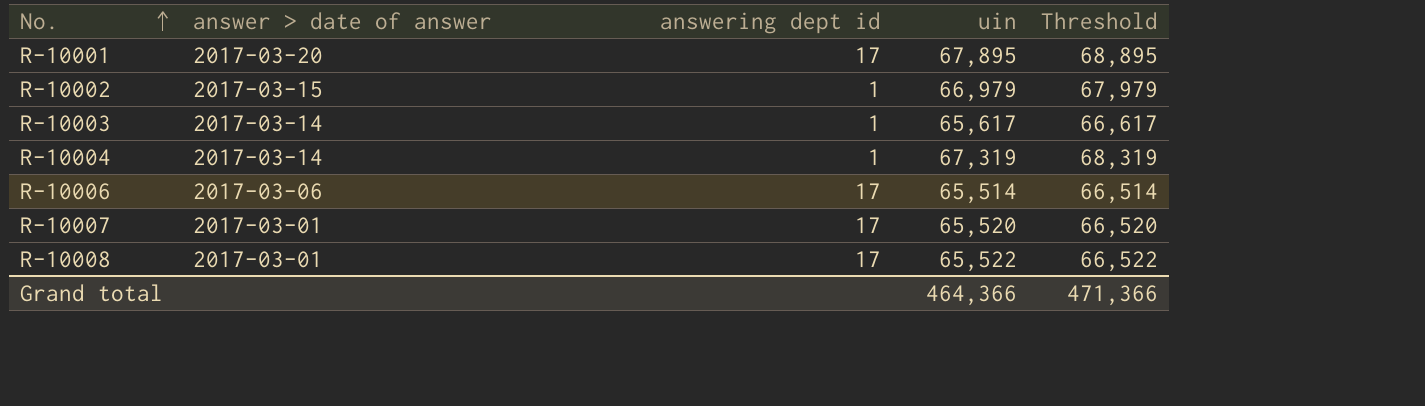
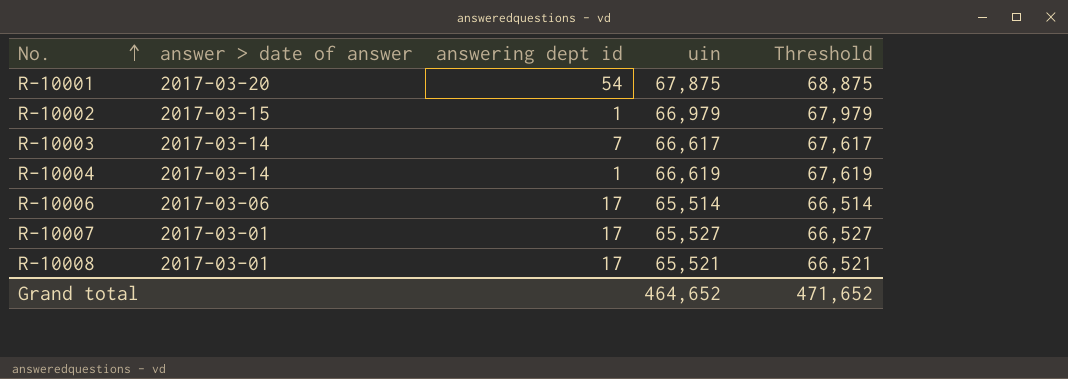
R-10001 | answering dept id: 17 -> 54
R-10001 | uin: 67,895 -> 67,875
R-10001 | Threshold: 68,895 -> 68,875
R-10003 | answering dept id: 1 -> 7
R-10003 | uin: 65,617 -> 66,617
R-10003 | Threshold: 66,617 -> 67,617
R-10004 | uin: 67,319 -> 66,619
R-10004 | Threshold: 68,319 -> 67,619
R-10007 | uin: 65,520 -> 65,527
R-10007 | Threshold: 66,520 -> 66,527
R-10008 | uin: 65,522 -> 65,521
R-10008 | Threshold: 66,522 -> 66,521
Grand total | uin: 464,366 -> 464,652
Grand total | Threshold: 471,366 -> 471,652

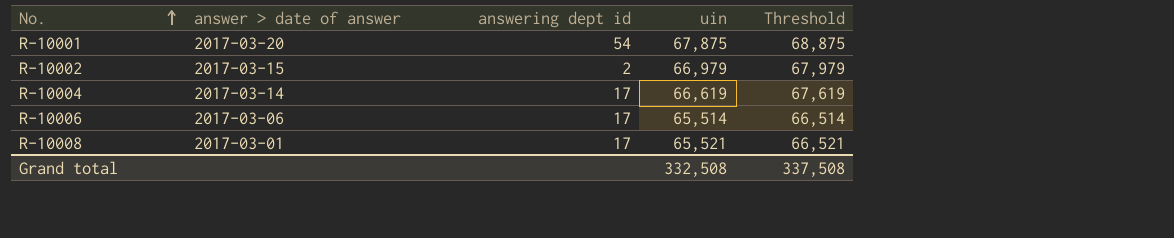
row R-10003: 2017-03-14 | 7 | 66,617 | 67,617 -> none
row R-10007: 2017-03-01 | 17 | 65,527 | 66,527 -> none
R-10002 | answering dept id: 1 -> 2
R-10004 | answering dept id: 1 -> 17
Grand total | uin: 464,652 -> 332,508
Grand total | Threshold: 471,652 -> 337,508

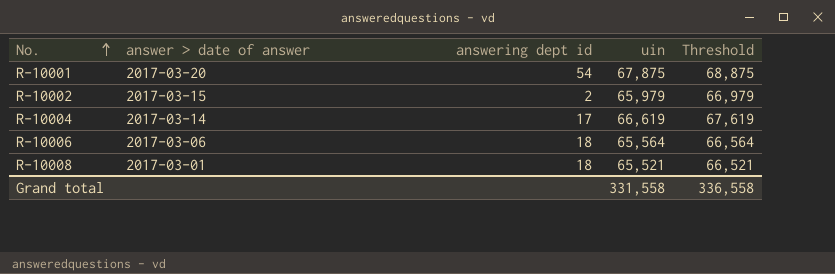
R-10002 | uin: 66,979 -> 65,979
R-10002 | Threshold: 67,979 -> 66,979
R-10006 | answering dept id: 17 -> 18
R-10006 | uin: 65,514 -> 65,564
R-10006 | Threshold: 66,514 -> 66,564
R-10008 | answering dept id: 17 -> 18
Grand total | uin: 332,508 -> 331,558
Grand total | Threshold: 337,508 -> 336,558

